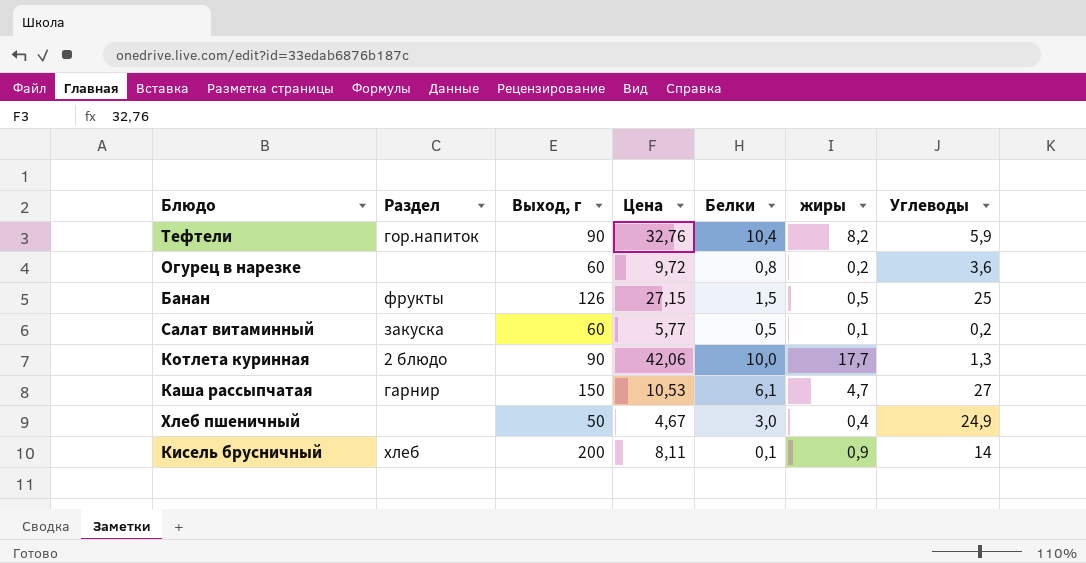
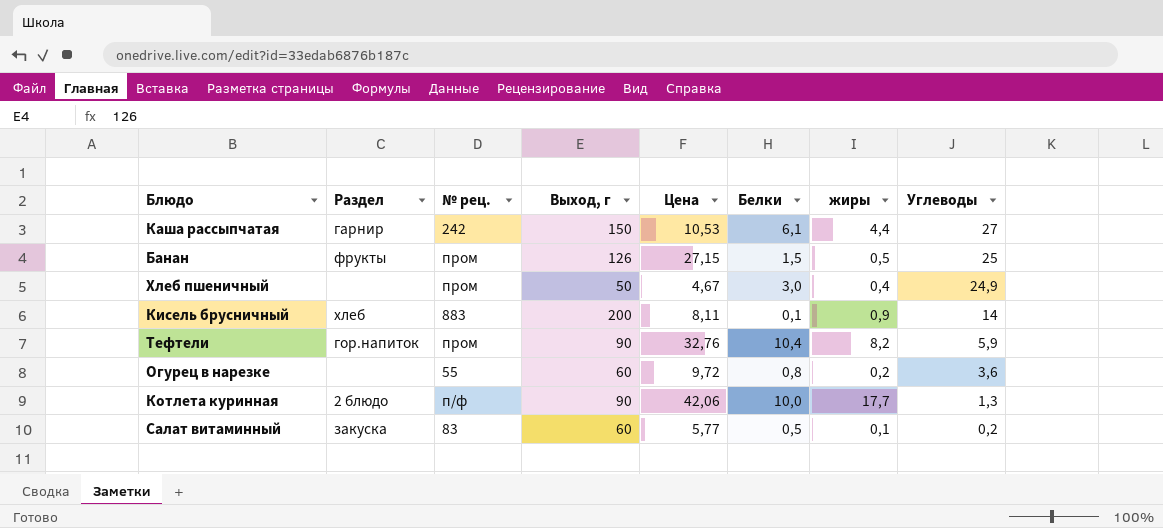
row order: none -> Углеводы descending
column № рец. | position: none -> 3
Каша рассыпчатая | жиры: 4,7 -> 4,4

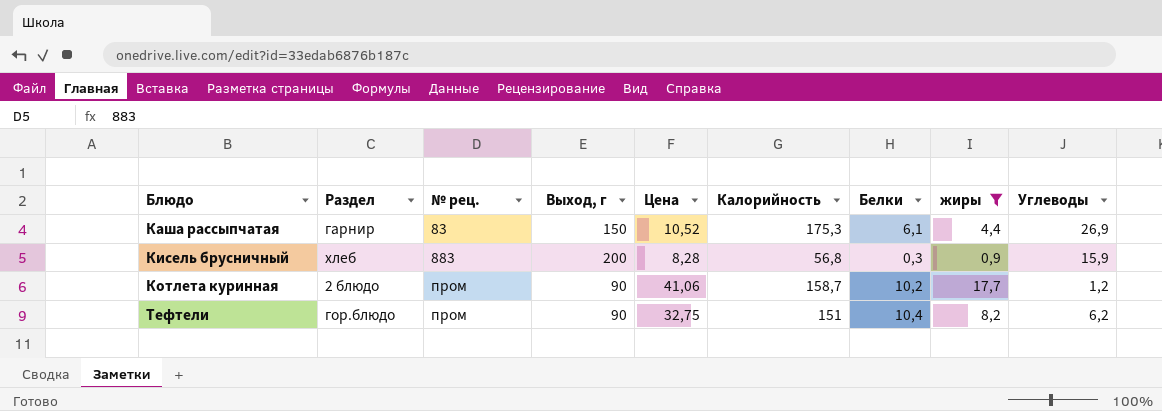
filter: none -> жиры >= 0,9
row order: Углеводы descending -> Блюдо ascending
column Калорийность | position: none -> 6
Каша рассыпчатая | № рец.: 242 -> 83
Каша рассыпчатая | Цена: 10,53 -> 10,52
Каша рассыпчатая | Углеводы: 27 -> 26,9
Кисель брусничный | Цена: 8,11 -> 8,28
Кисель брусничный | Белки: 0,1 -> 0,3
Кисель брусничный | Углеводы: 14 -> 15,9
Котлета куринная | № рец.: п/ф -> пром
Котлета куринная | Цена: 42,06 -> 41,06
Котлета куринная | Белки: 10,0 -> 10,2
Котлета куринная | Углеводы: 1,3 -> 1,2
Тефтели | Раздел: гор.напиток -> гор.блюдо
Тефтели | Цена: 32,76 -> 32,75
Тефтели | Углеводы: 5,9 -> 6,2

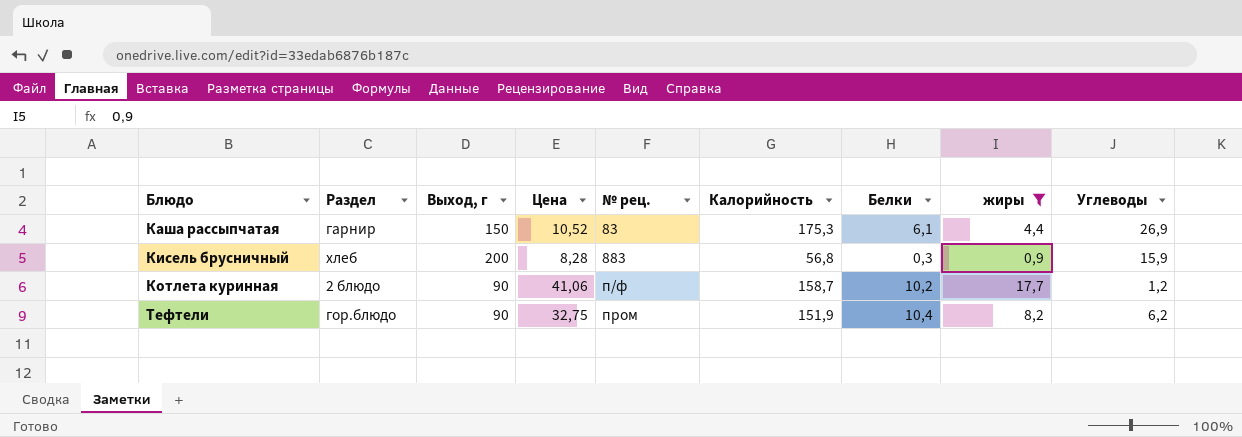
column № рец. | position: 3 -> 5
Котлета куринная | № рец.: пром -> п/ф
Тефтели | Калорийность: 151 -> 151,9

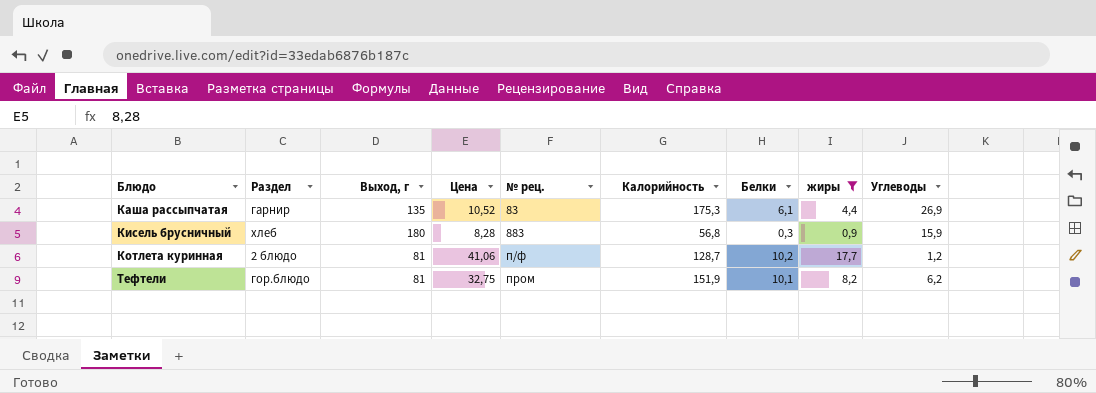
Каша рассыпчатая | Выход, г: 150 -> 135
Кисель брусничный | Выход, г: 200 -> 180
Котлета куринная | Выход, г: 90 -> 81
Котлета куринная | Калорийность: 158,7 -> 128,7
Тефтели | Выход, г: 90 -> 81
Тефтели | Белки: 10,4 -> 10,1

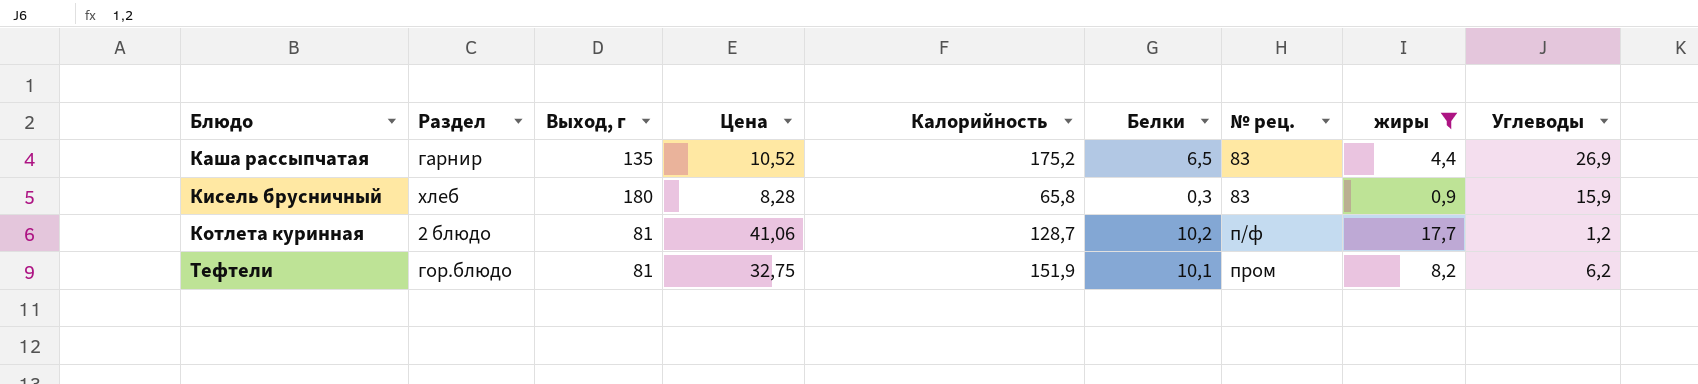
column № рец. | position: 5 -> 7
Каша рассыпчатая | Калорийность: 175,3 -> 175,2
Каша рассыпчатая | Белки: 6,1 -> 6,5
Кисель брусничный | Калорийность: 56,8 -> 65,8
Кисель брусничный | № рец.: 883 -> 83

